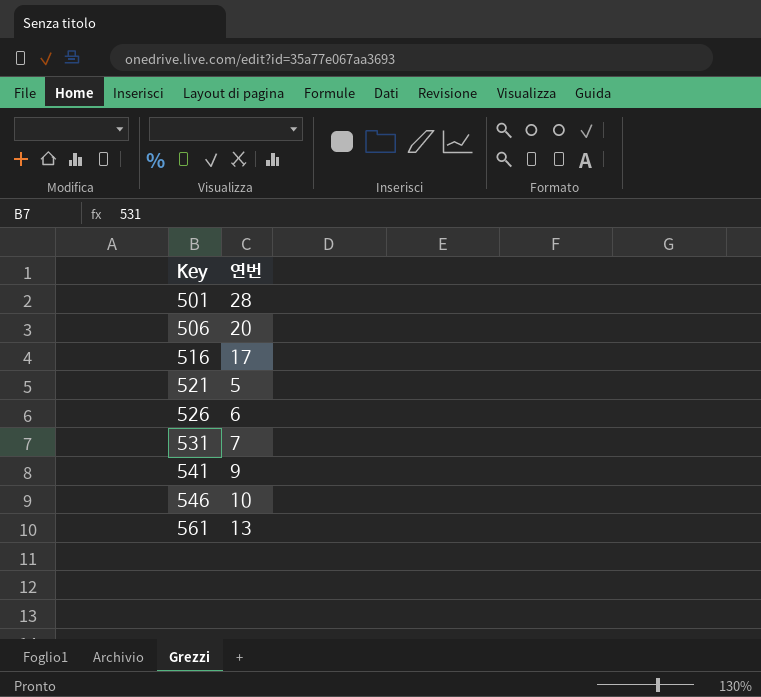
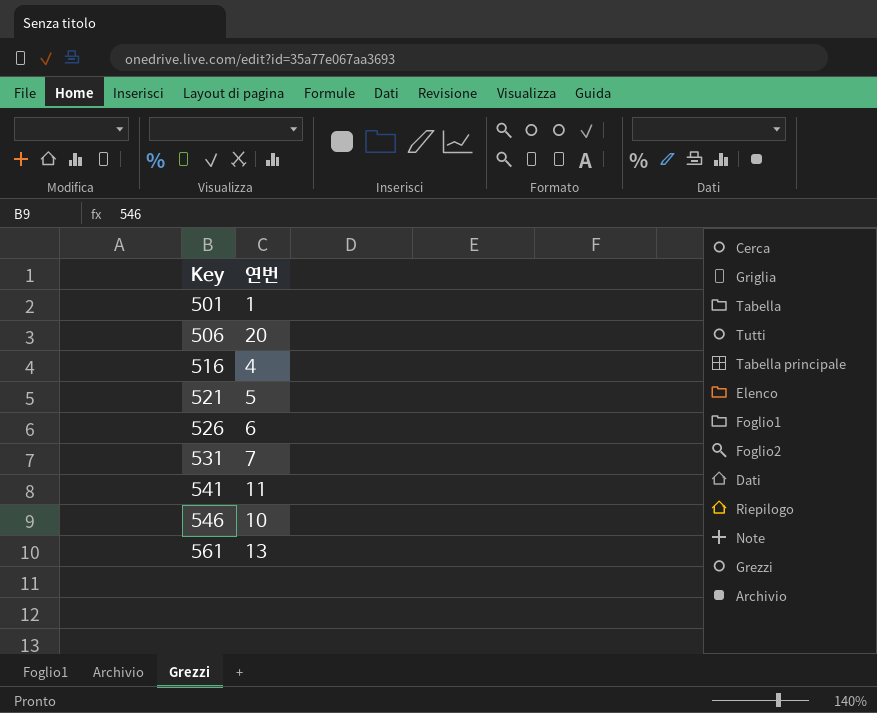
501 | 연번: 28 -> 1
516 | 연번: 17 -> 4
541 | 연번: 9 -> 11

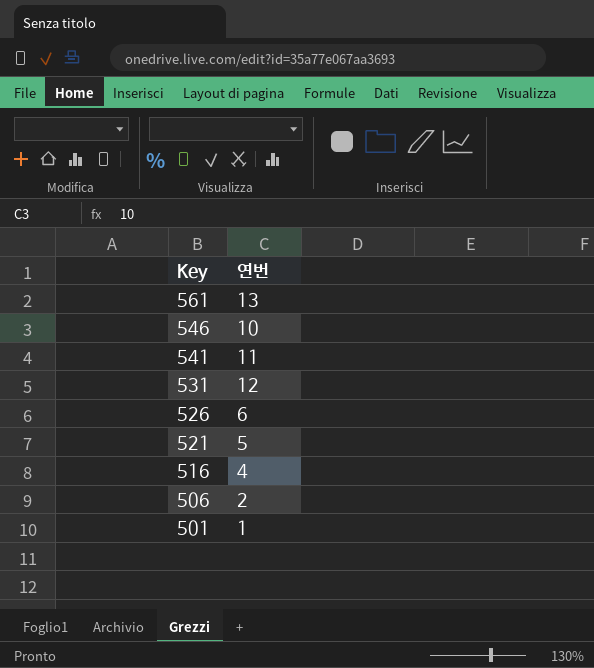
row order: Key ascending -> Key descending
531 | 연번: 7 -> 12
506 | 연번: 20 -> 2

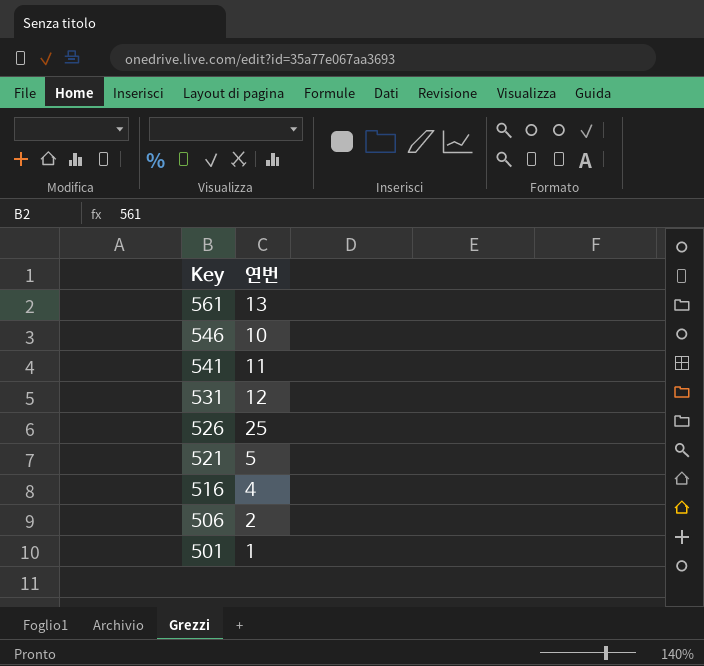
526 | 연번: 6 -> 25

